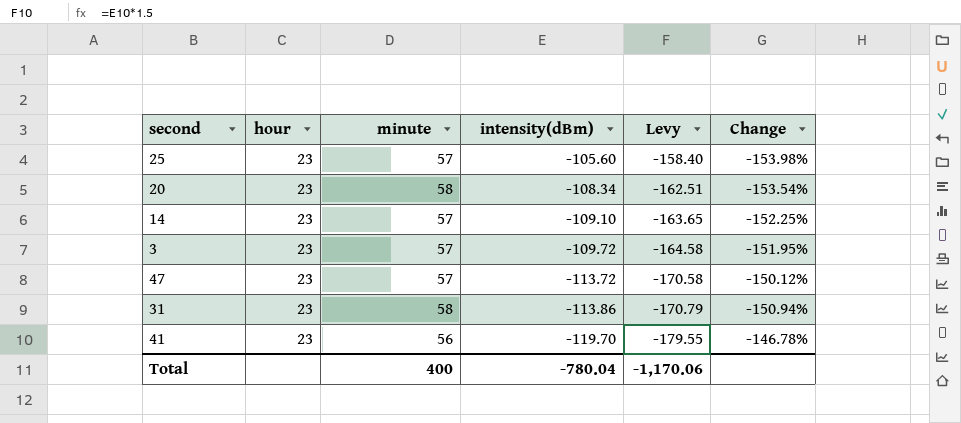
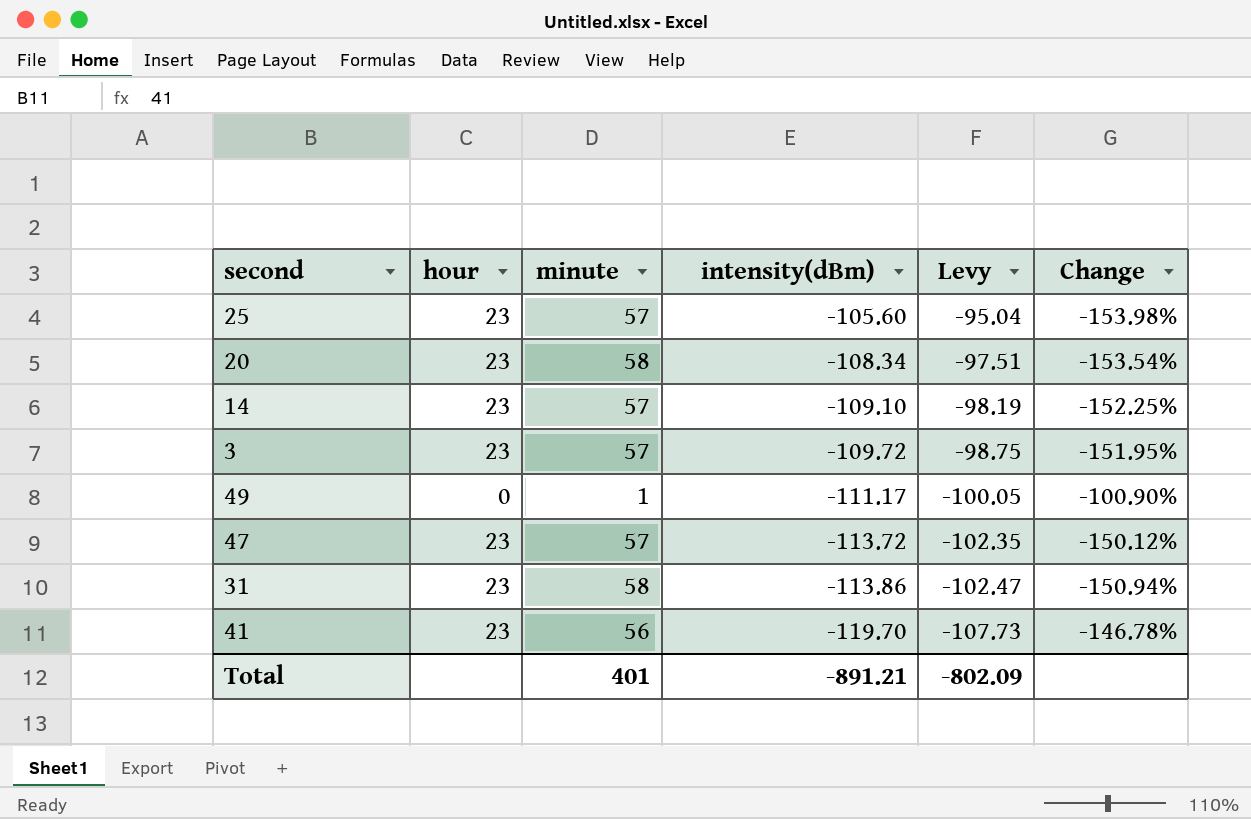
column Levy | formula: [intensity(dBm)] * 1.5 -> [intensity(dBm)] * 0.9
row 49: none -> 0 | 1 | -111.17 | -100.05 | -100.90%
Total | minute: 400 -> 401
Total | intensity(dBm): -780.04 -> -891.21
Total | Levy: -1,170.06 -> -802.09

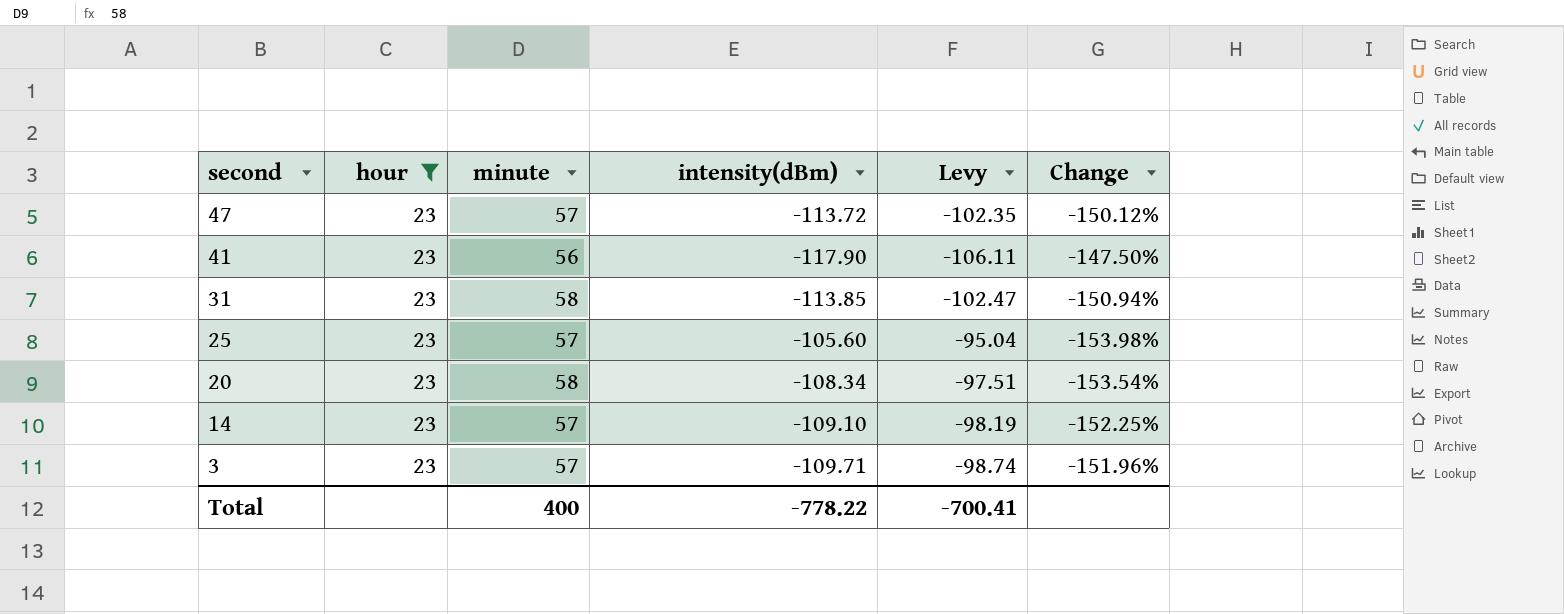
filter: none -> hour = 23
row order: intensity(dBm) descending -> second descending
41 | intensity(dBm): -119.70 -> -117.90
41 | Levy: -107.73 -> -106.11
41 | Change: -146.78% -> -147.50%
31 | intensity(dBm): -113.86 -> -113.85
3 | intensity(dBm): -109.72 -> -109.71
3 | Levy: -98.75 -> -98.74
3 | Change: -151.95% -> -151.96%
Total | minute: 401 -> 400
Total | intensity(dBm): -891.21 -> -778.22
Total | Levy: -802.09 -> -700.41

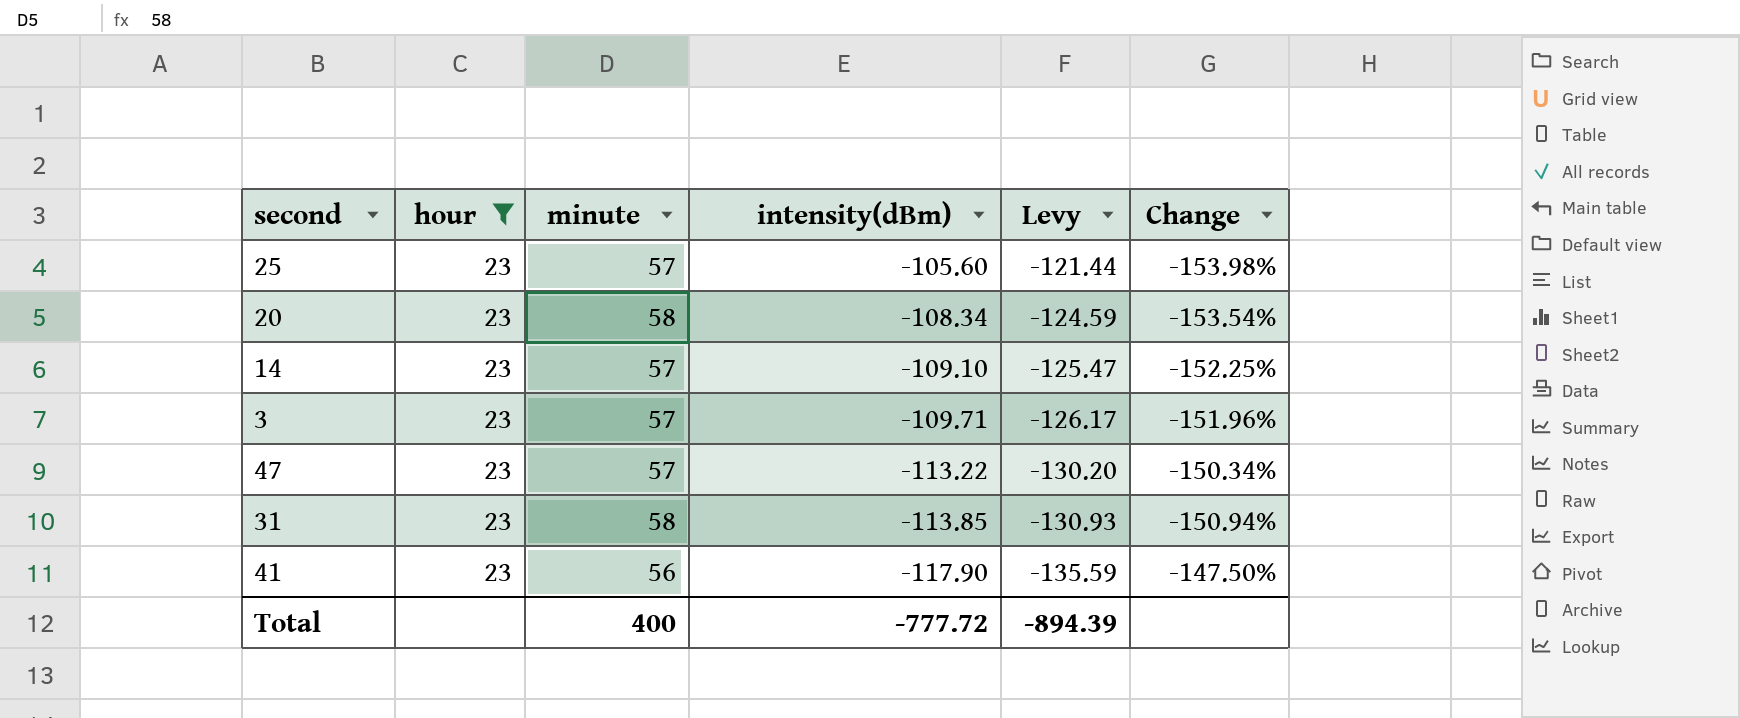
row order: second descending -> intensity(dBm) descending
column Levy | formula: [intensity(dBm)] * 0.9 -> [intensity(dBm)] * 1.15
47 | intensity(dBm): -113.72 -> -113.22
47 | Change: -150.12% -> -150.34%
Total | intensity(dBm): -778.22 -> -777.72
Total | Levy: -700.41 -> -894.39

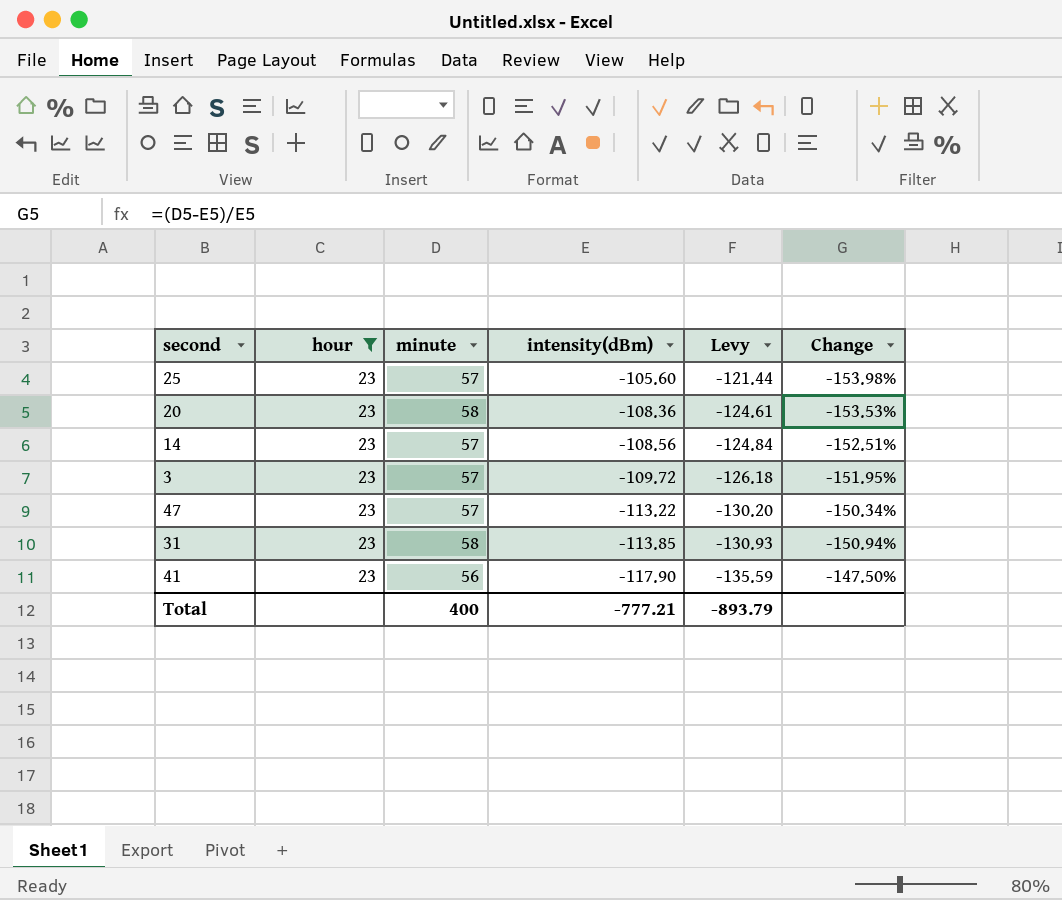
20 | intensity(dBm): -108.34 -> -108.36
20 | Levy: -124.59 -> -124.61
20 | Change: -153.54% -> -153.53%
14 | intensity(dBm): -109.10 -> -108.56
14 | Levy: -125.47 -> -124.84
14 | Change: -152.25% -> -152.51%
3 | intensity(dBm): -109.71 -> -109.72
3 | Levy: -126.17 -> -126.18
3 | Change: -151.96% -> -151.95%
Total | intensity(dBm): -777.72 -> -777.21
Total | Levy: -894.39 -> -893.79

